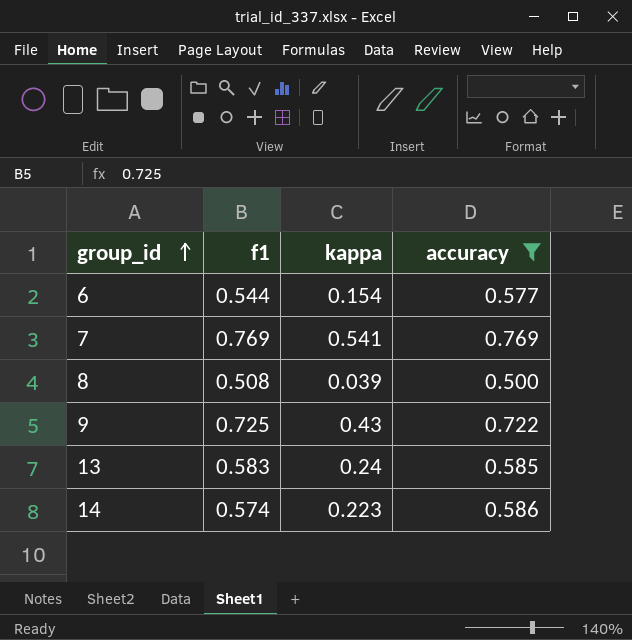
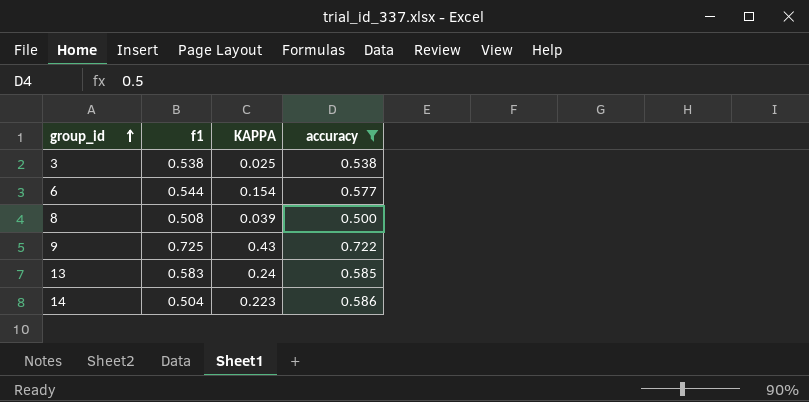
column name: kappa -> KAPPA
row 7: 0.769 | 0.541 | 0.769 -> none
row 3: none -> 0.538 | 0.025 | 0.538
14 | f1: 0.574 -> 0.504

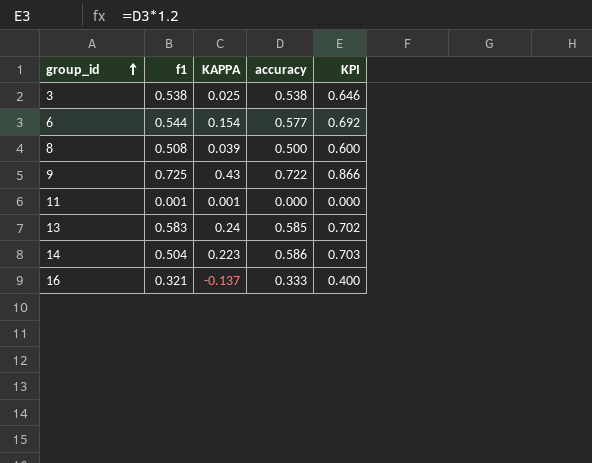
filter: accuracy >= 0.500 -> none
column KPI | formula: none -> [accuracy] * 1.2

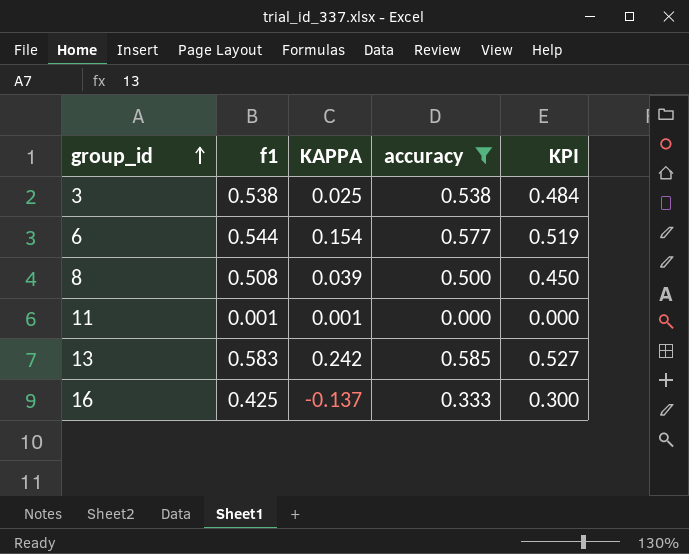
filter: none -> accuracy <= 0.585
column KPI | formula: [accuracy] * 1.2 -> [accuracy] * 0.9
13 | KAPPA: 0.24 -> 0.242
16 | f1: 0.321 -> 0.425

